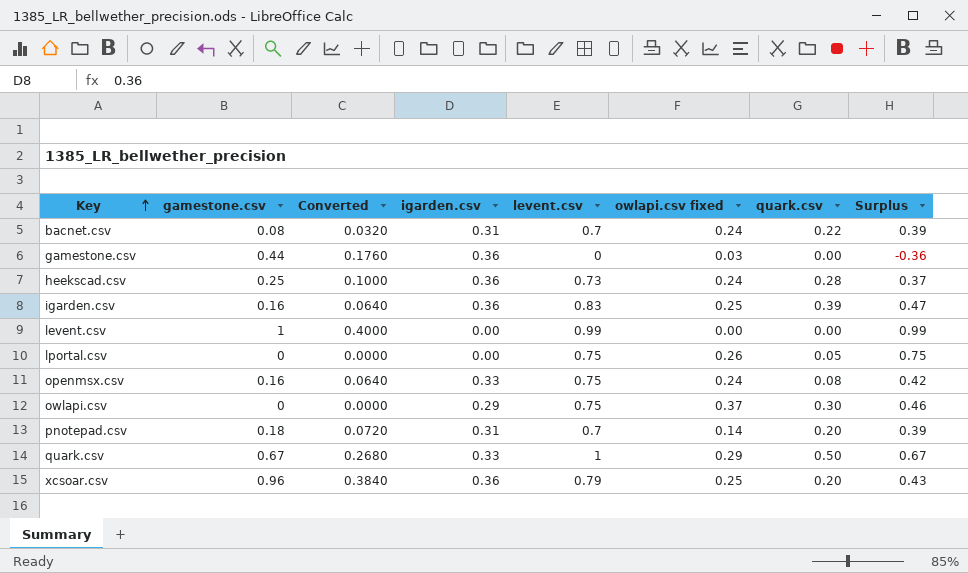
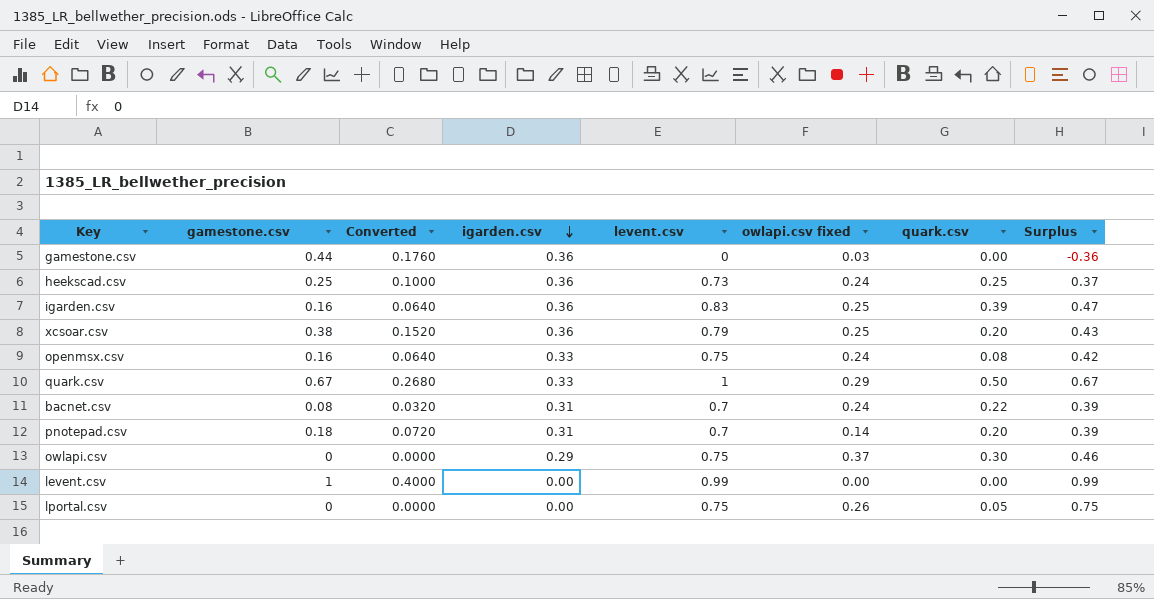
row order: Key ascending -> igarden.csv descending
heekscad.csv | quark.csv: 0.28 -> 0.25
xcsoar.csv | gamestone.csv: 0.96 -> 0.38
xcsoar.csv | Converted: 0.3840 -> 0.1520

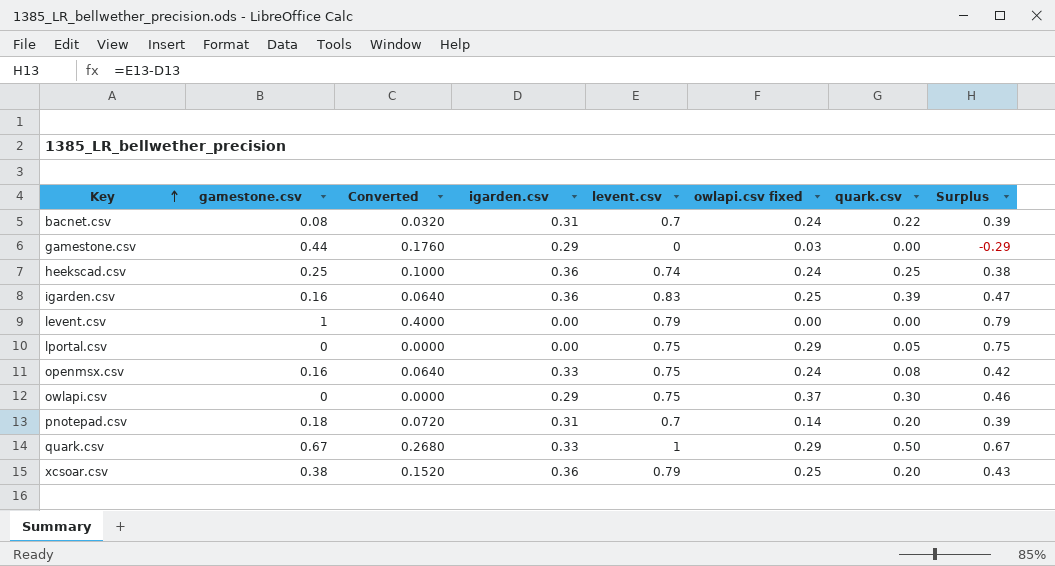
row order: igarden.csv descending -> Key ascending
gamestone.csv | igarden.csv: 0.36 -> 0.29
gamestone.csv | Surplus: -0.36 -> -0.29
heekscad.csv | levent.csv: 0.73 -> 0.74
heekscad.csv | Surplus: 0.37 -> 0.38
levent.csv | levent.csv: 0.99 -> 0.79
levent.csv | Surplus: 0.99 -> 0.79
lportal.csv | owlapi.csv fixed: 0.26 -> 0.29

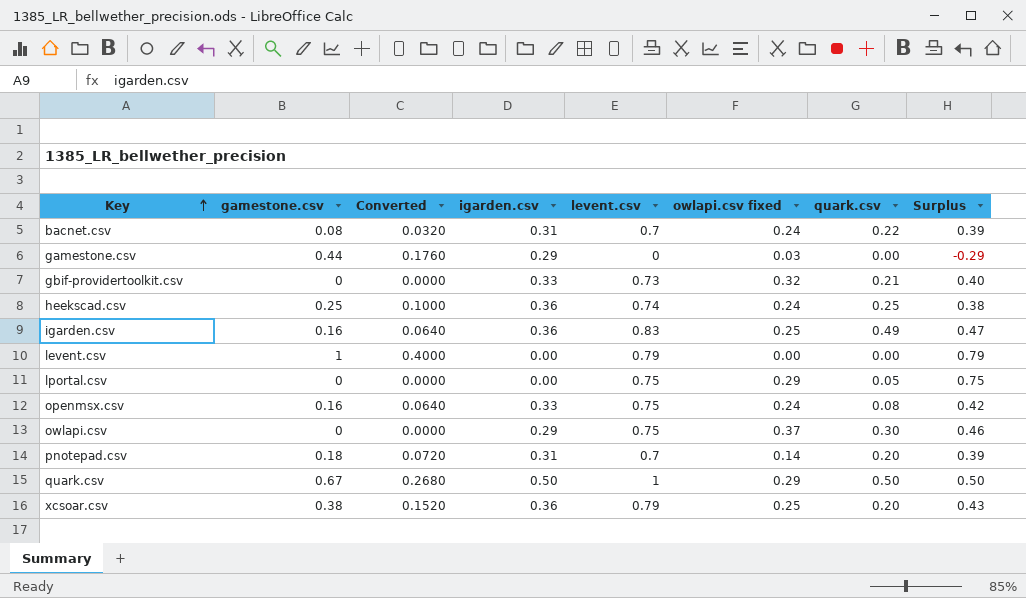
row gbif-providertoolkit.csv: none -> 0 | 0.0000 | 0.33 | 0.73 | 0.32 | 0.21 | 0.40
igarden.csv | quark.csv: 0.39 -> 0.49
quark.csv | igarden.csv: 0.33 -> 0.50
quark.csv | Surplus: 0.67 -> 0.50

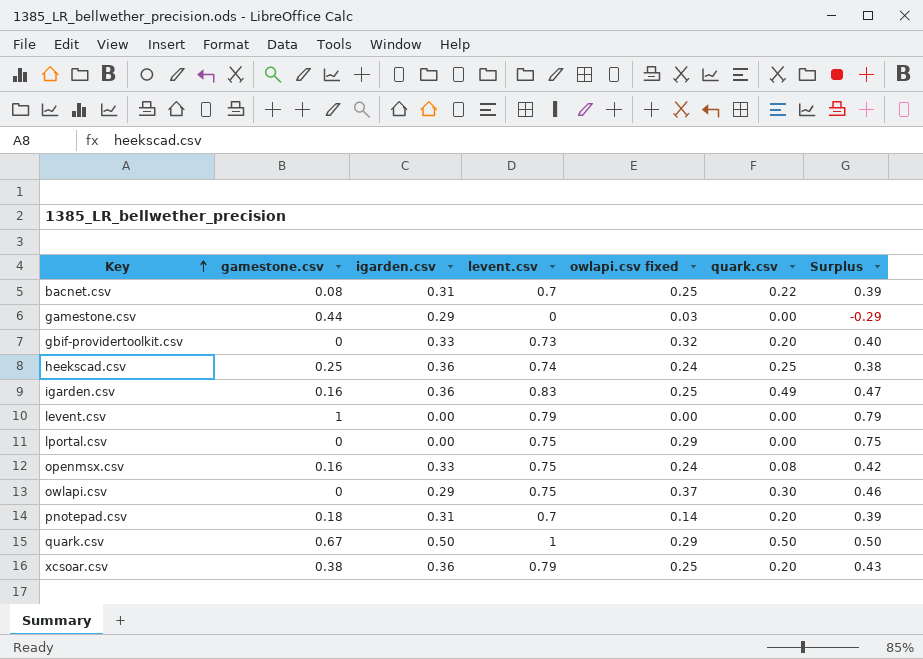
column Converted | formula: [gamestone.csv] * 0.4 -> none
bacnet.csv | owlapi.csv fixed: 0.24 -> 0.25
gbif-providertoolkit.csv | quark.csv: 0.21 -> 0.20
lportal.csv | quark.csv: 0.05 -> 0.00

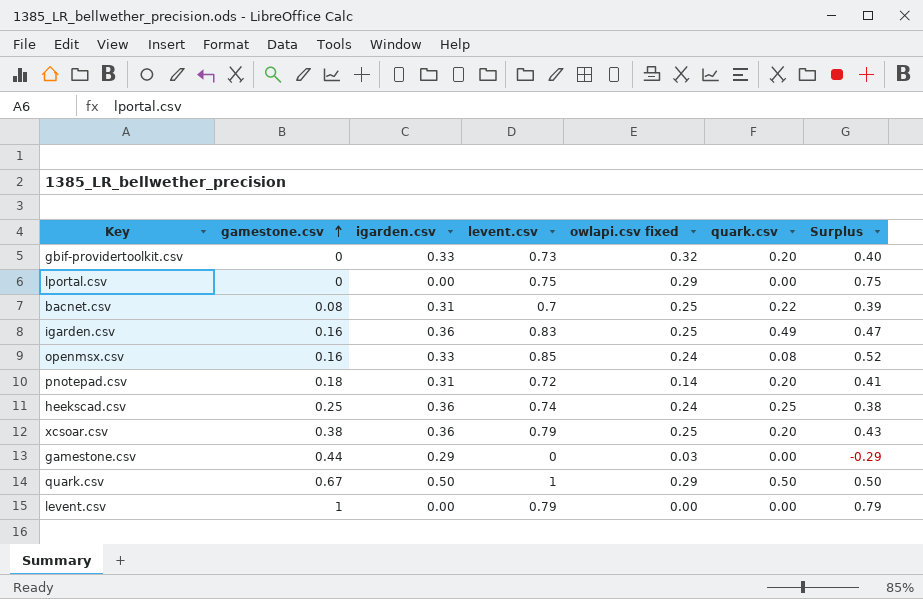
row order: Key ascending -> gamestone.csv ascending
row owlapi.csv: 0 | 0.29 | 0.75 | 0.37 | 0.30 | 0.46 -> none
openmsx.csv | levent.csv: 0.75 -> 0.85
openmsx.csv | Surplus: 0.42 -> 0.52
pnotepad.csv | levent.csv: 0.7 -> 0.72
pnotepad.csv | Surplus: 0.39 -> 0.41

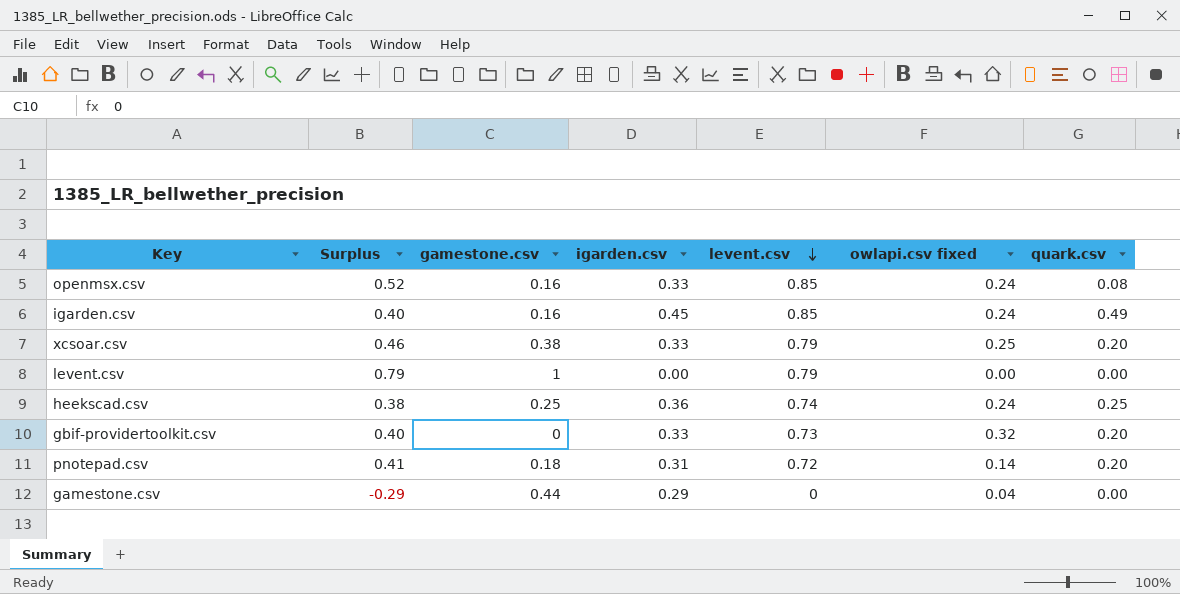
row order: gamestone.csv ascending -> levent.csv descending
column Surplus | position: 7 -> 2
row lportal.csv: 0 | 0.00 | 0.75 | 0.29 | 0.00 | 0.75 -> none
row bacnet.csv: 0.08 | 0.31 | 0.7 | 0.25 | 0.22 | 0.39 -> none
row quark.csv: 0.67 | 0.50 | 1 | 0.29 | 0.50 | 0.50 -> none
igarden.csv | Surplus: 0.47 -> 0.40
igarden.csv | igarden.csv: 0.36 -> 0.45
igarden.csv | levent.csv: 0.83 -> 0.85
igarden.csv | owlapi.csv fixed: 0.25 -> 0.24
xcsoar.csv | Surplus: 0.43 -> 0.46
xcsoar.csv | igarden.csv: 0.36 -> 0.33
gamestone.csv | owlapi.csv fixed: 0.03 -> 0.04

